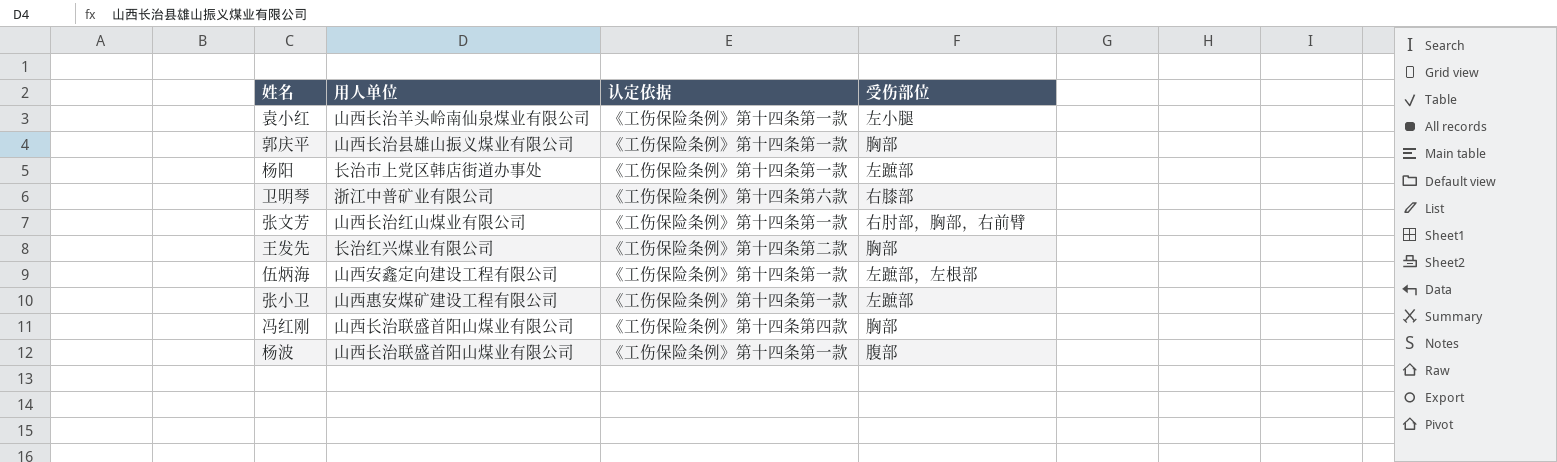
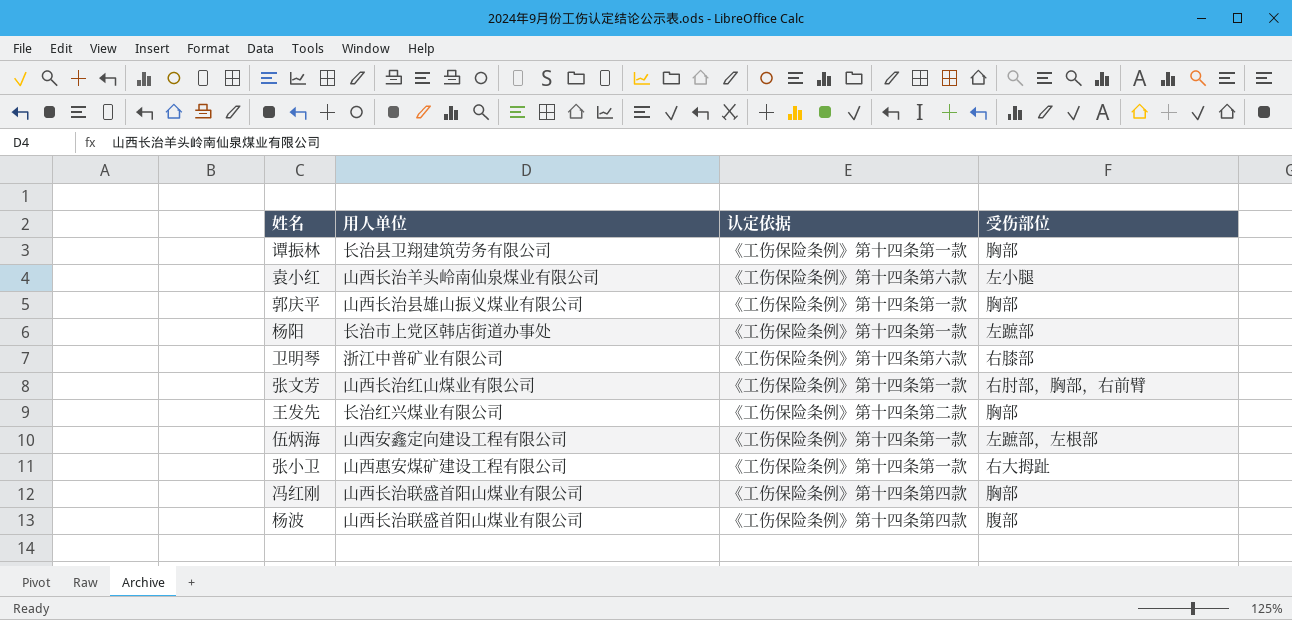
row 谭振林: none -> 长治县卫翔建筑劳务有限公司 | 《工伤保险条例》第十四条第一款 | 胸部
袁小红 | 认定依据: 《工伤保险条例》第十四条第一款 -> 《工伤保险条例》第十四条第六款
张小卫 | 受伤部位: 左蹠部 -> 右大拇趾
杨波 | 认定依据: 《工伤保险条例》第十四条第一款 -> 《工伤保险条例》第十四条第四款

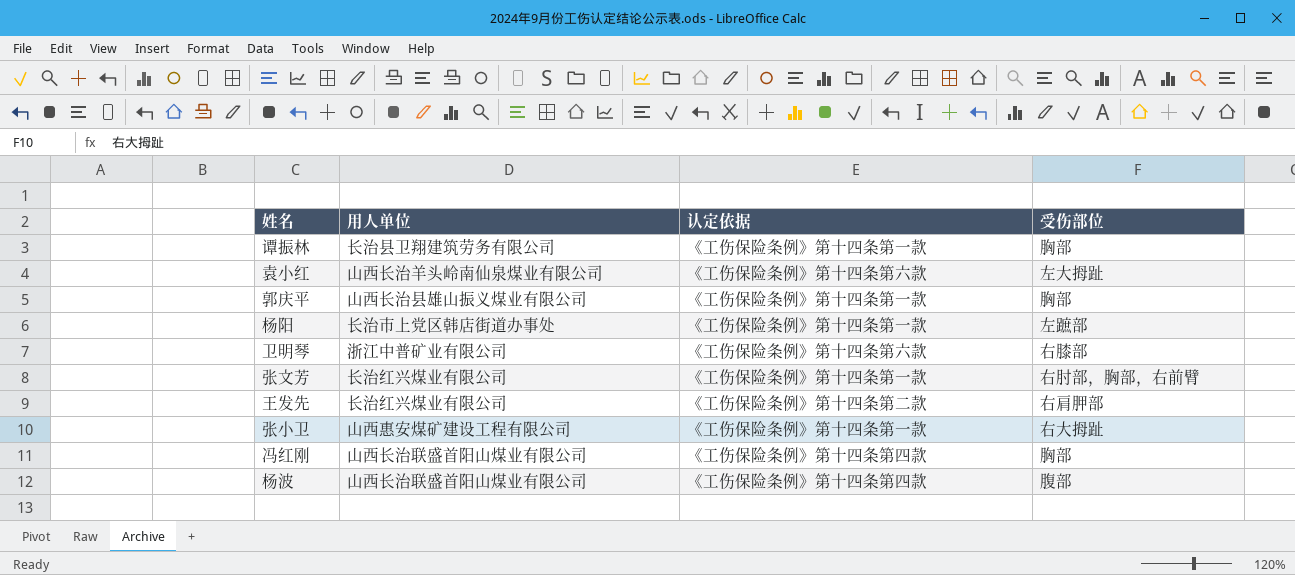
row 伍炳海: 山西安鑫定向建设工程有限公司 | 《工伤保险条例》第十四条第一款 | 左蹠部，左根部 -> none
袁小红 | 受伤部位: 左小腿 -> 左大拇趾
张文芳 | 用人单位: 山西长治红山煤业有限公司 -> 长治红兴煤业有限公司
王发先 | 受伤部位: 胸部 -> 右肩胛部

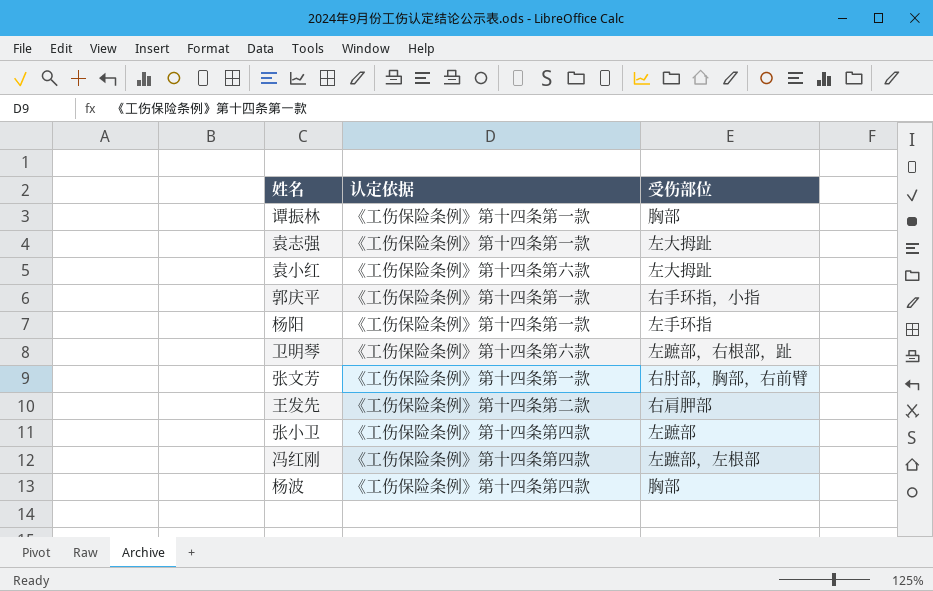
column 用人单位 | position: 2 -> none
row 袁志强: none -> 《工伤保险条例》第十四条第一款 | 左大拇趾
郭庆平 | 受伤部位: 胸部 -> 右手环指，小指
杨阳 | 受伤部位: 左蹠部 -> 左手环指
卫明琴 | 受伤部位: 右膝部 -> 左蹠部，右根部，趾
张小卫 | 认定依据: 《工伤保险条例》第十四条第一款 -> 《工伤保险条例》第十四条第四款
张小卫 | 受伤部位: 右大拇趾 -> 左蹠部
冯红刚 | 受伤部位: 胸部 -> 左蹠部，左根部
杨波 | 受伤部位: 腹部 -> 胸部

